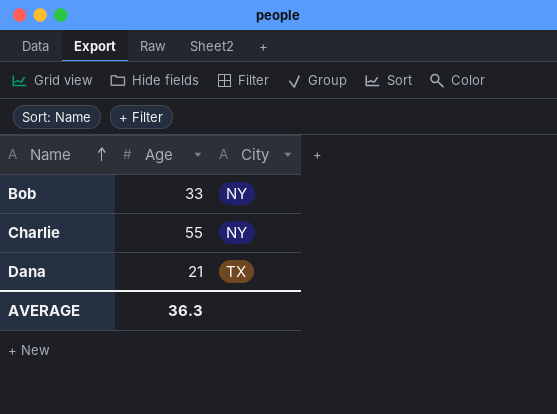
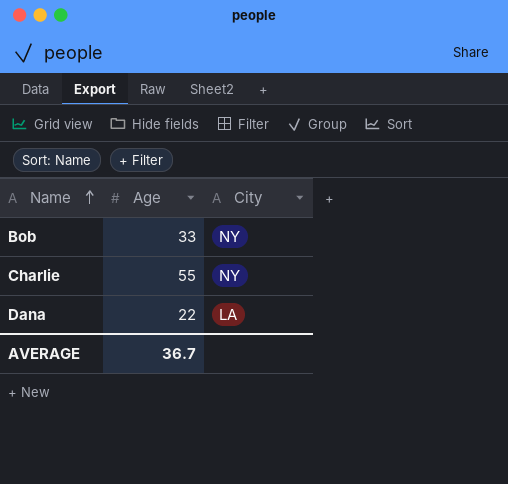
Dana | Age: 21 -> 22
Dana | City: TX -> LA
AVERAGE | Age: 36.3 -> 36.7

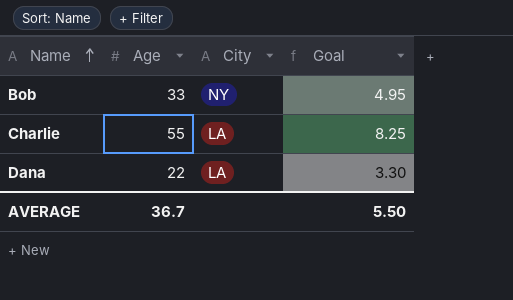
column Goal | formula: none -> [Age] * 0.15
Charlie | City: NY -> LA

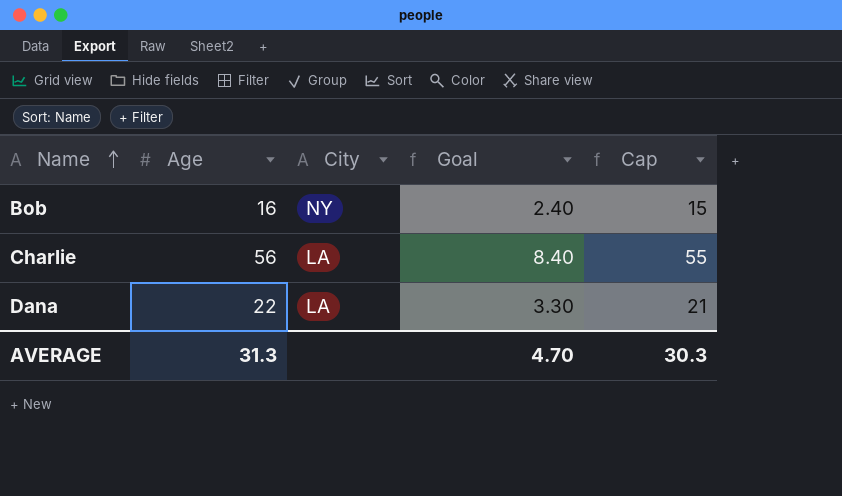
column Cap | formula: none -> [Age] - 1
Bob | Age: 33 -> 16
Bob | Goal: 4.95 -> 2.40
Charlie | Age: 55 -> 56
Charlie | Goal: 8.25 -> 8.40
AVERAGE | Age: 36.7 -> 31.3
AVERAGE | Goal: 5.50 -> 4.70

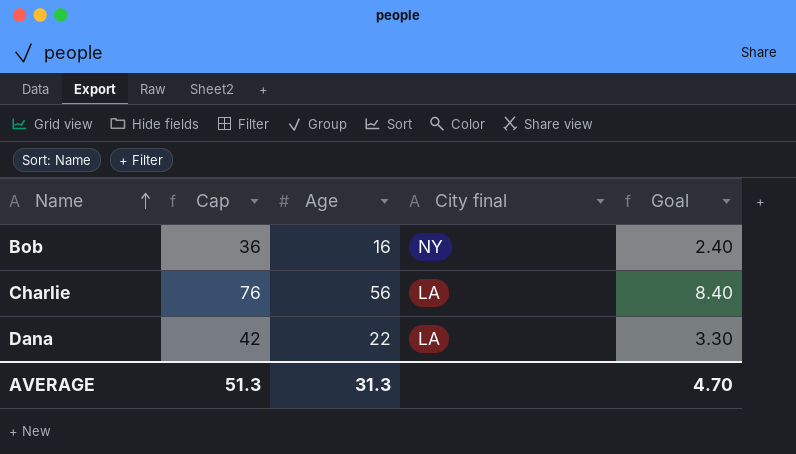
column Cap | formula: [Age] - 1 -> [Age] + 20
column Cap | position: 5 -> 2
column name: City -> City final
AVERAGE | Cap: 30.3 -> 51.3

